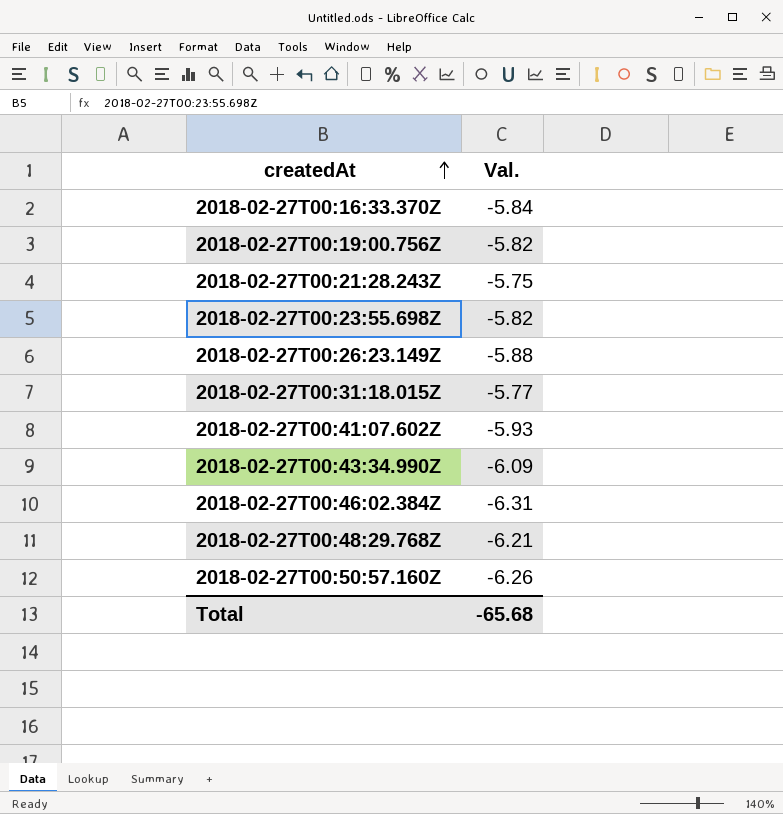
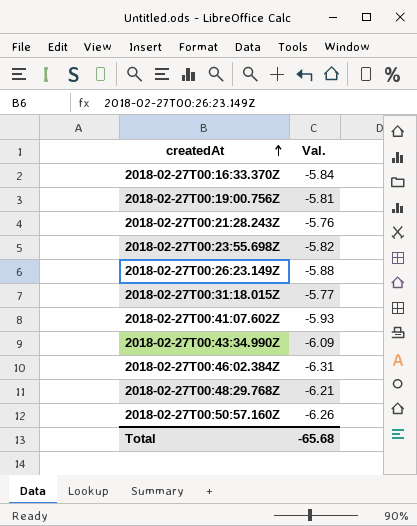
2018-02-27T00:19:00.756Z | Val.: -5.82 -> -5.81
2018-02-27T00:21:28.243Z | Val.: -5.75 -> -5.76

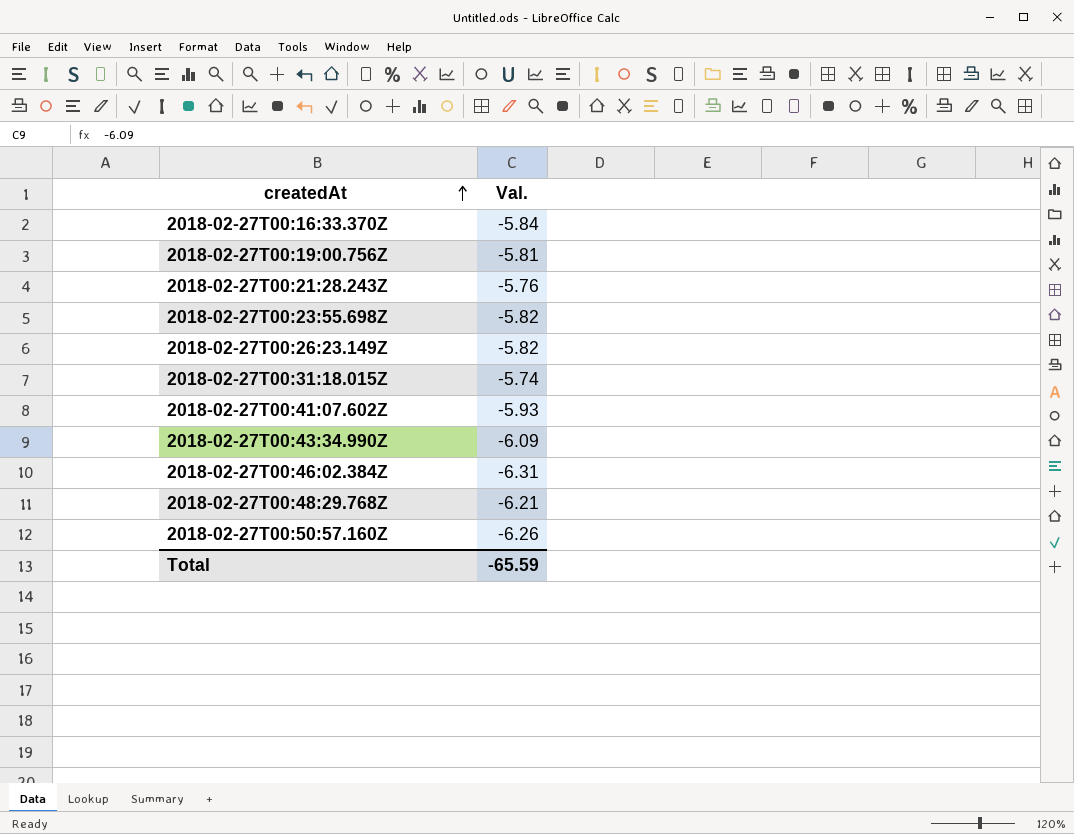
2018-02-27T00:26:23.149Z | Val.: -5.88 -> -5.82
2018-02-27T00:31:18.015Z | Val.: -5.77 -> -5.74
Total | Val.: -65.68 -> -65.59

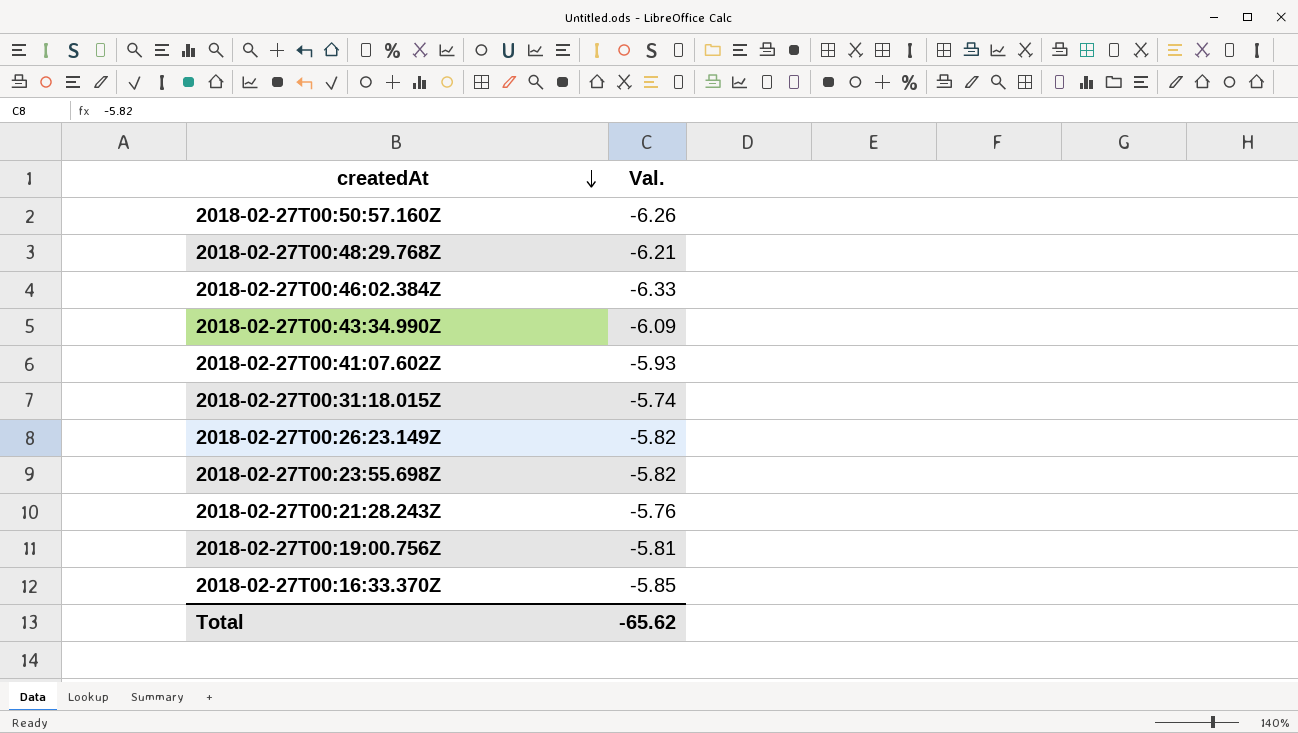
row order: createdAt ascending -> createdAt descending
2018-02-27T00:46:02.384Z | Val.: -6.31 -> -6.33
2018-02-27T00:16:33.370Z | Val.: -5.84 -> -5.85
Total | Val.: -65.59 -> -65.62

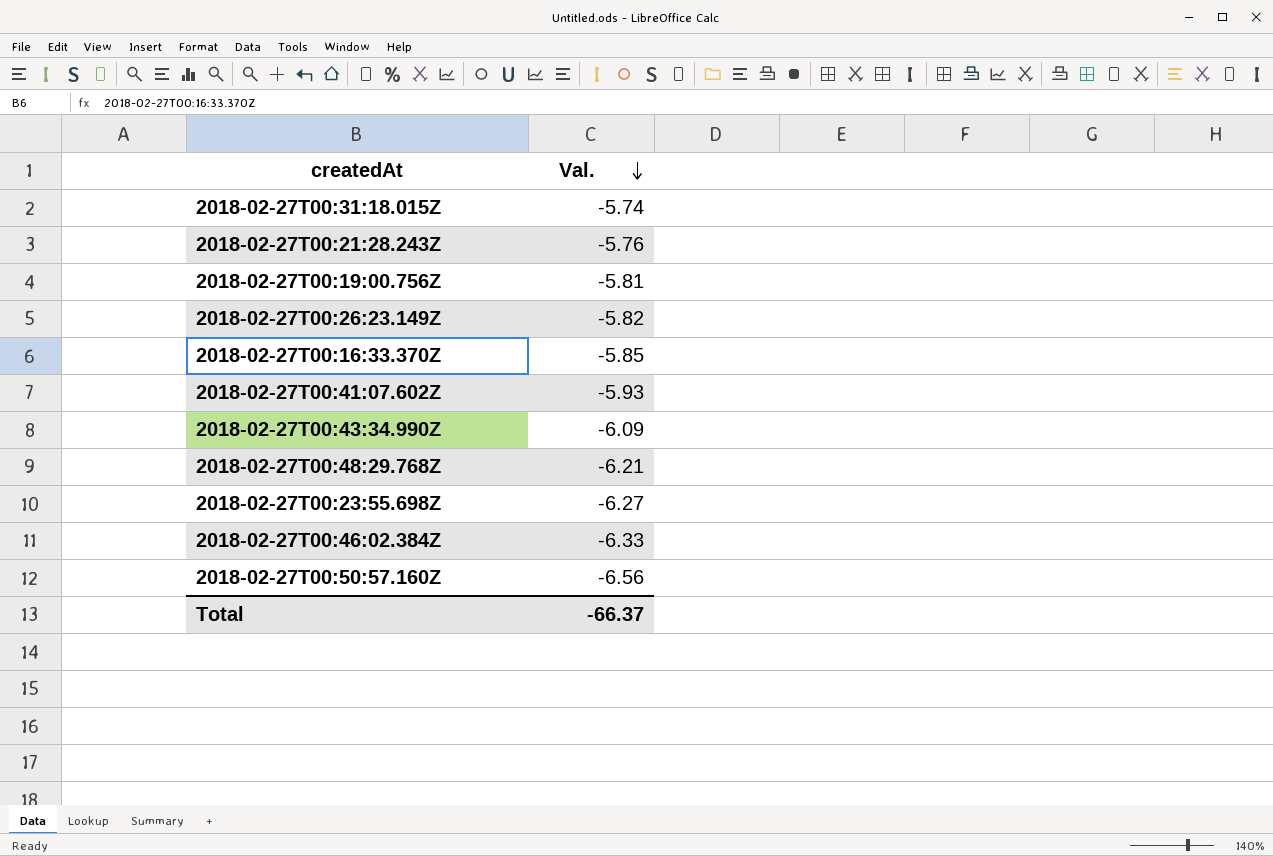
row order: createdAt descending -> Val. descending
2018-02-27T00:23:55.698Z | Val.: -5.82 -> -6.27
2018-02-27T00:50:57.160Z | Val.: -6.26 -> -6.56
Total | Val.: -65.62 -> -66.37

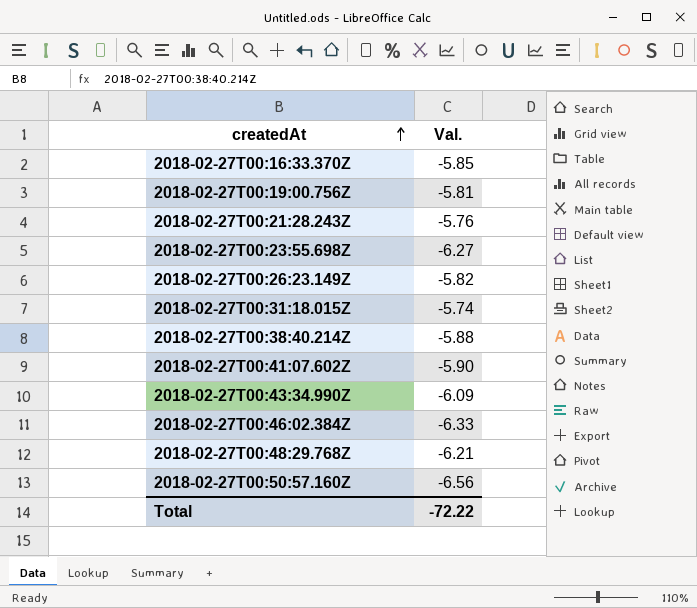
row order: Val. descending -> createdAt ascending
row 2018-02-27T00:38:40.214Z: none -> -5.88
2018-02-27T00:41:07.602Z | Val.: -5.93 -> -5.90
Total | Val.: -66.37 -> -72.22

